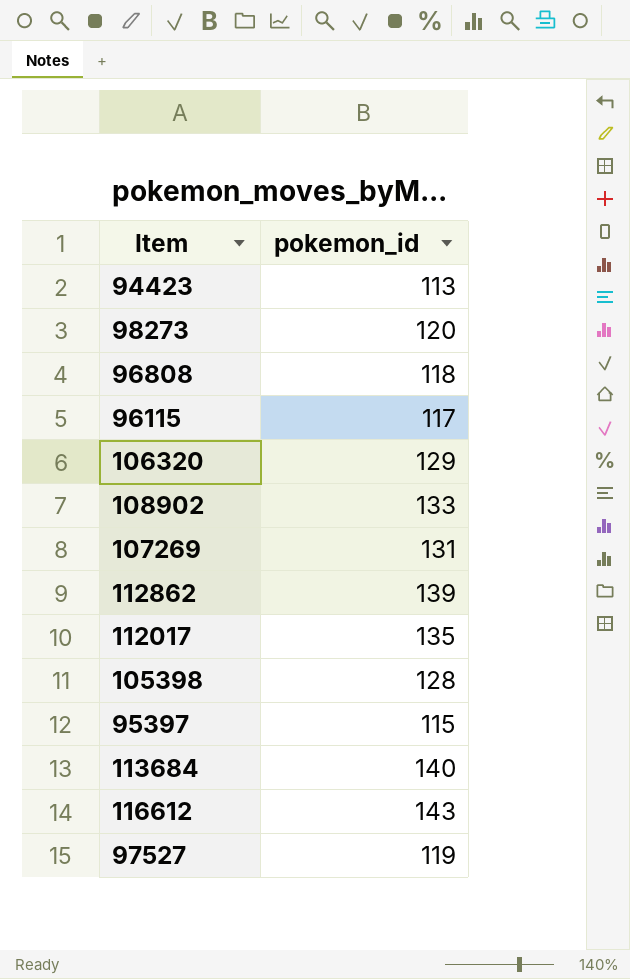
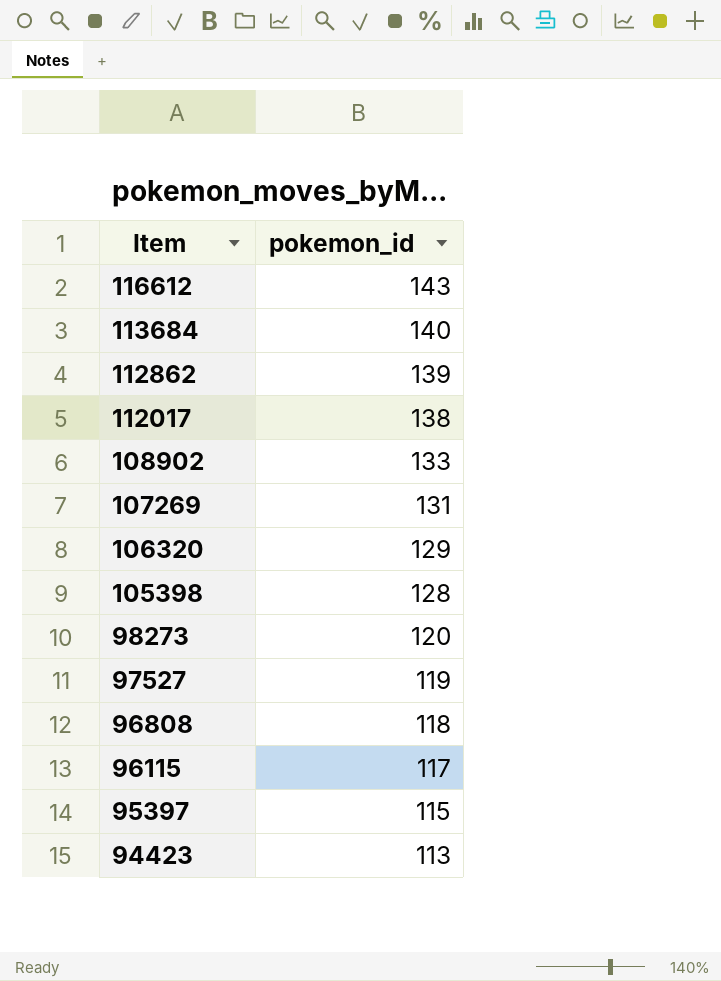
row order: none -> Item descending
112017 | pokemon_id: 135 -> 138

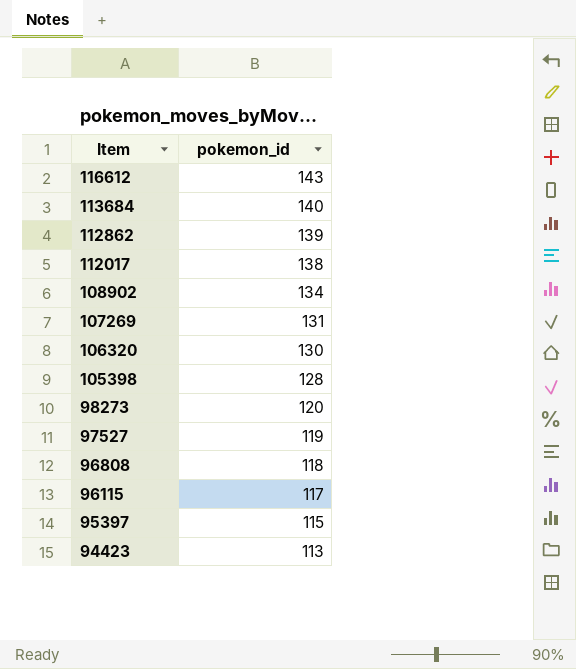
108902 | pokemon_id: 133 -> 134
106320 | pokemon_id: 129 -> 130

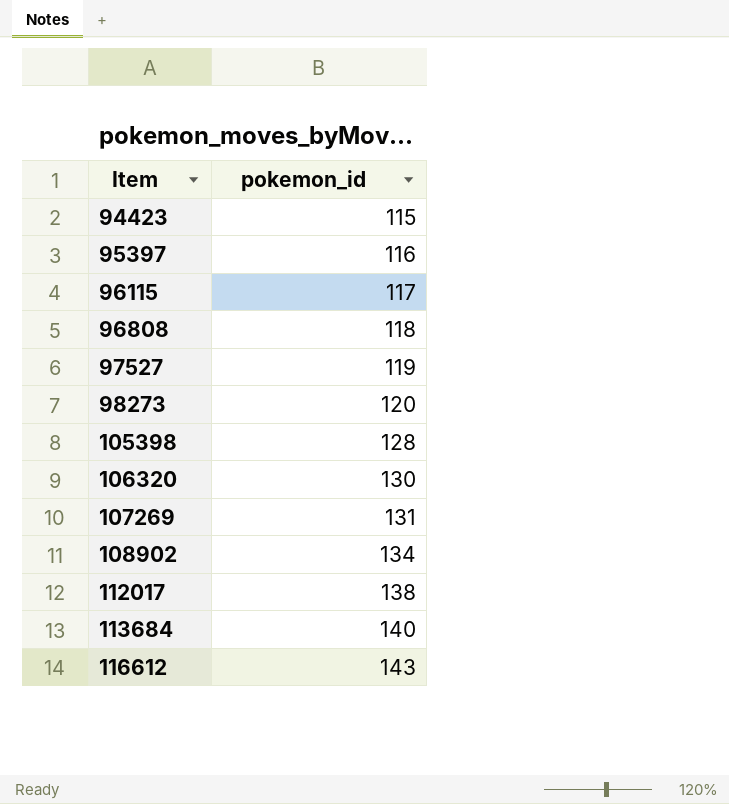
row order: Item descending -> Item ascending
row 112862: 139 -> none
94423 | pokemon_id: 113 -> 115
95397 | pokemon_id: 115 -> 116

